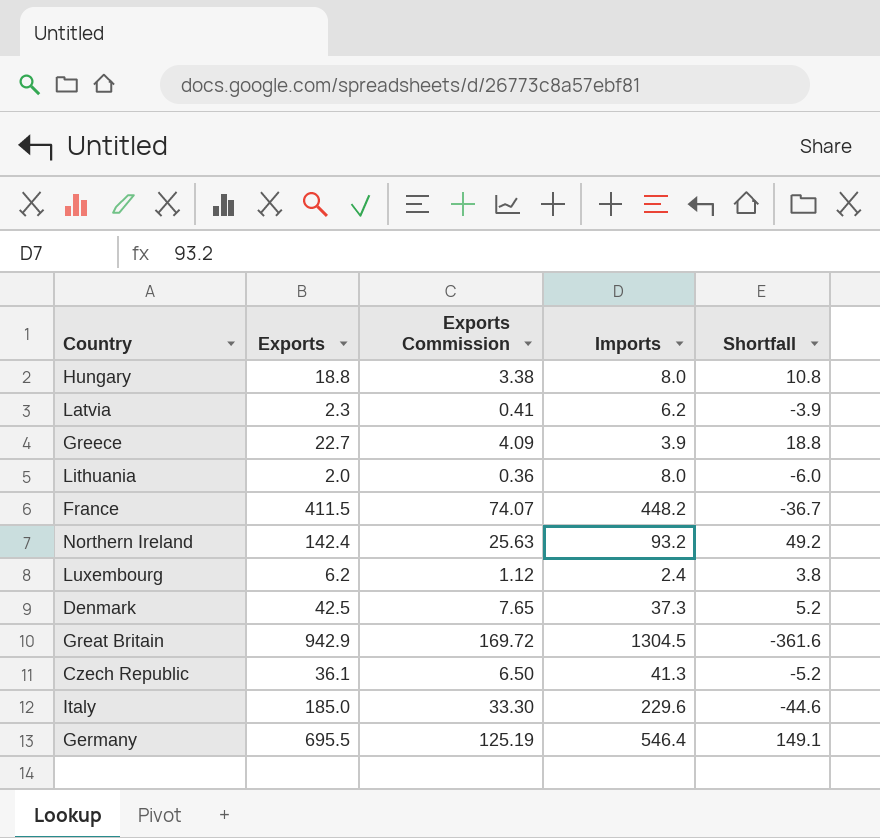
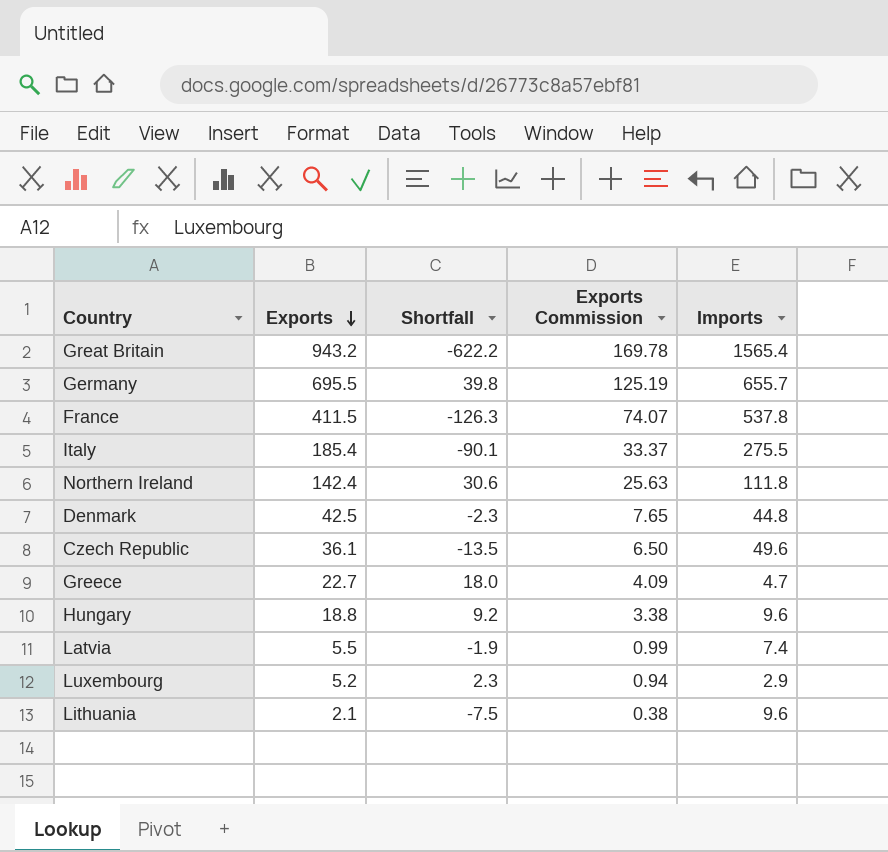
row order: none -> Exports descending
column Shortfall | position: 5 -> 3
Great Britain | Exports: 942.9 -> 943.2
Great Britain | Shortfall: -361.6 -> -622.2
Great Britain | Exports Commission: 169.72 -> 169.78
Great Britain | Imports: 1304.5 -> 1565.4
Germany | Shortfall: 149.1 -> 39.8
Germany | Imports: 546.4 -> 655.7
France | Shortfall: -36.7 -> -126.3
France | Imports: 448.2 -> 537.8
Italy | Exports: 185.0 -> 185.4
Italy | Shortfall: -44.6 -> -90.1
Italy | Exports Commission: 33.30 -> 33.37
Italy | Imports: 229.6 -> 275.5
Northern Ireland | Shortfall: 49.2 -> 30.6
Northern Ireland | Imports: 93.2 -> 111.8
Denmark | Shortfall: 5.2 -> -2.3
Denmark | Imports: 37.3 -> 44.8
Czech Republic | Shortfall: -5.2 -> -13.5
Czech Republic | Imports: 41.3 -> 49.6
Greece | Shortfall: 18.8 -> 18.0
Greece | Imports: 3.9 -> 4.7
Hungary | Shortfall: 10.8 -> 9.2
Hungary | Imports: 8.0 -> 9.6
Latvia | Exports: 2.3 -> 5.5
Latvia | Shortfall: -3.9 -> -1.9
Latvia | Exports Commission: 0.41 -> 0.99
Latvia | Imports: 6.2 -> 7.4
Luxembourg | Exports: 6.2 -> 5.2
Luxembourg | Shortfall: 3.8 -> 2.3
Luxembourg | Exports Commission: 1.12 -> 0.94
Luxembourg | Imports: 2.4 -> 2.9
Lithuania | Exports: 2.0 -> 2.1
Lithuania | Shortfall: -6.0 -> -7.5
Lithuania | Exports Commission: 0.36 -> 0.38
Lithuania | Imports: 8.0 -> 9.6

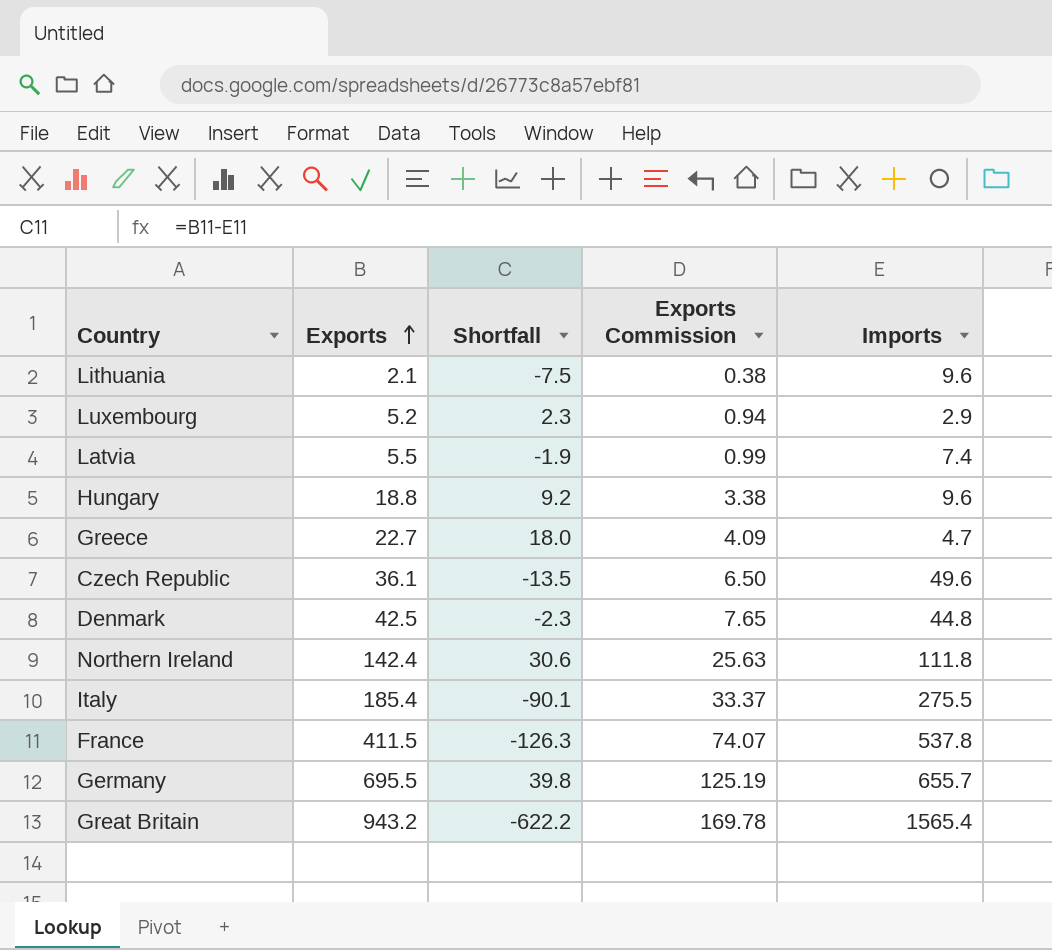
row order: Exports descending -> Exports ascending

